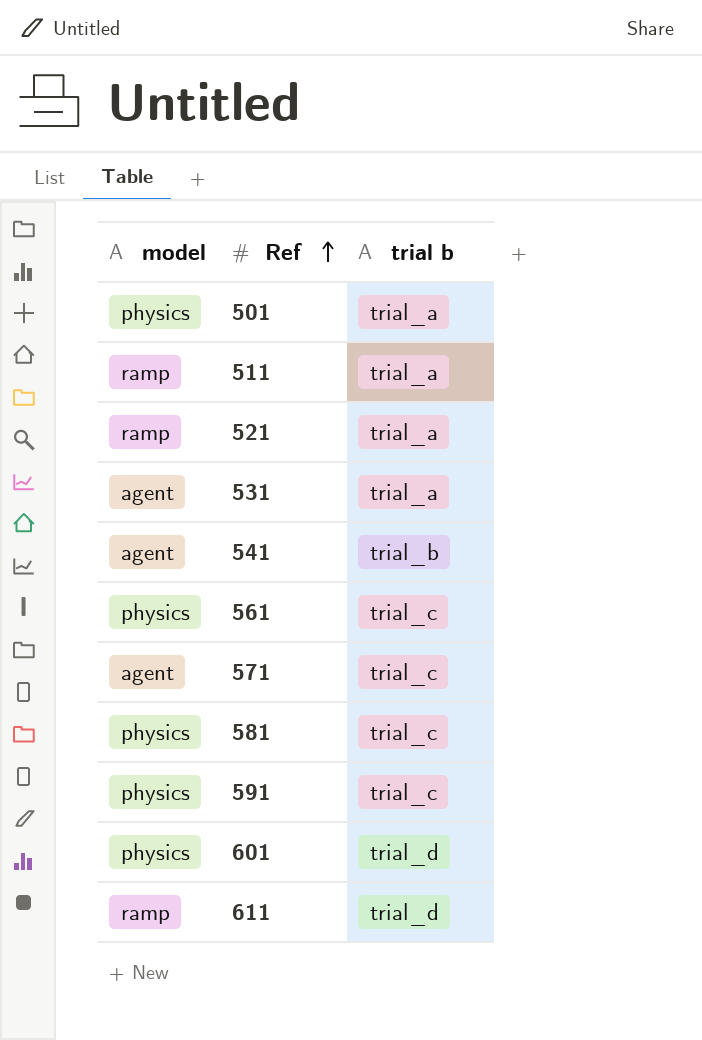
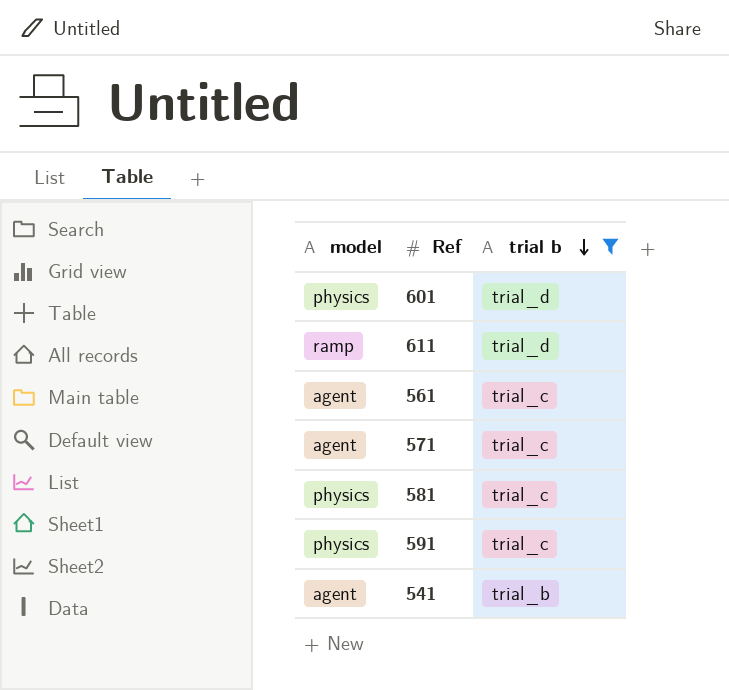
filter: none -> trial b != trial_a
row order: Ref ascending -> trial b descending
561 | model: physics -> agent

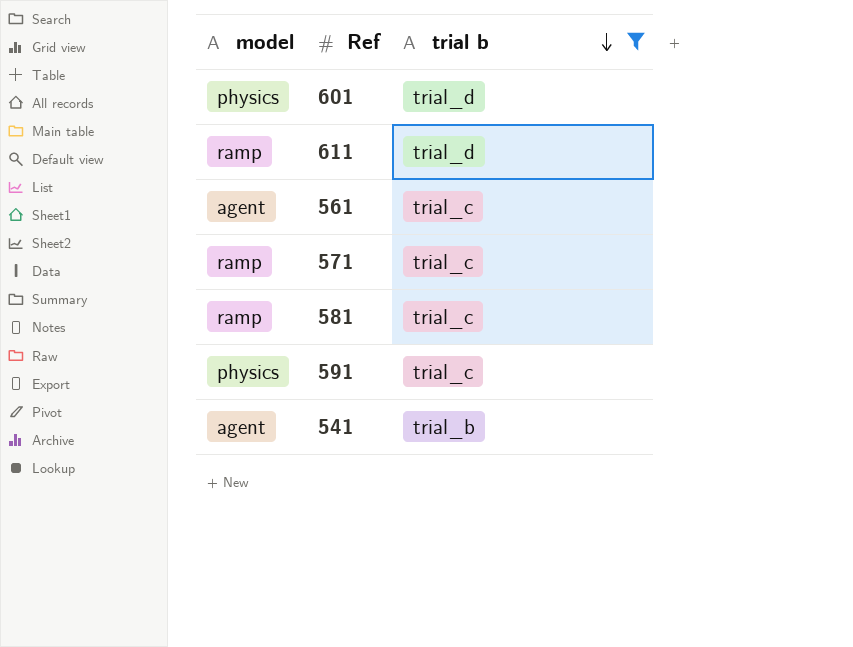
571 | model: agent -> ramp
581 | model: physics -> ramp

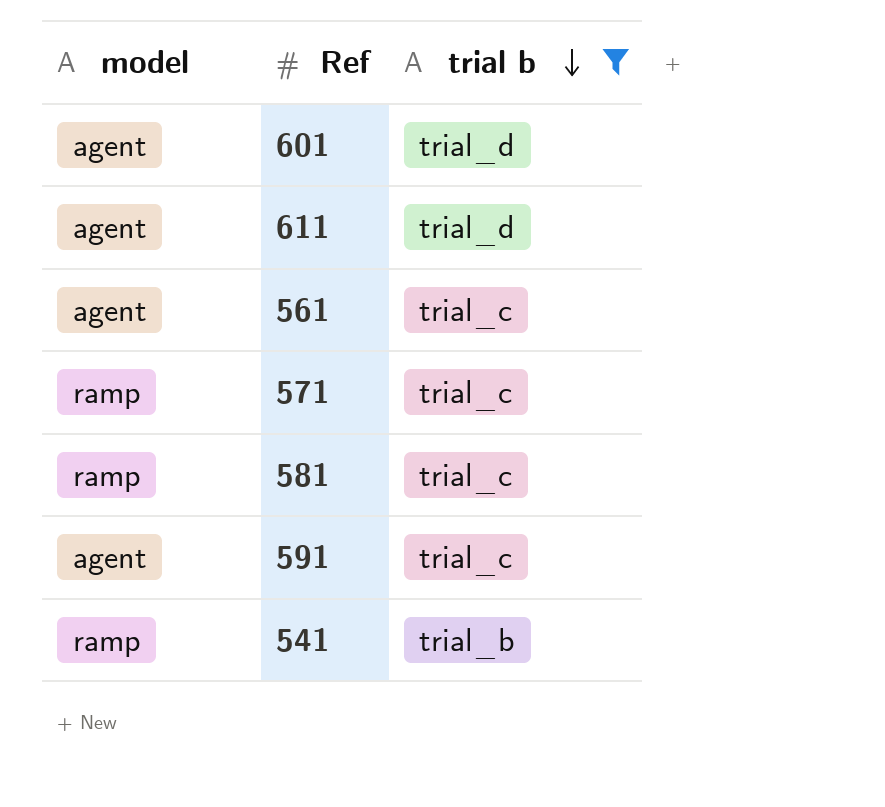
601 | model: physics -> agent
611 | model: ramp -> agent
591 | model: physics -> agent
541 | model: agent -> ramp

